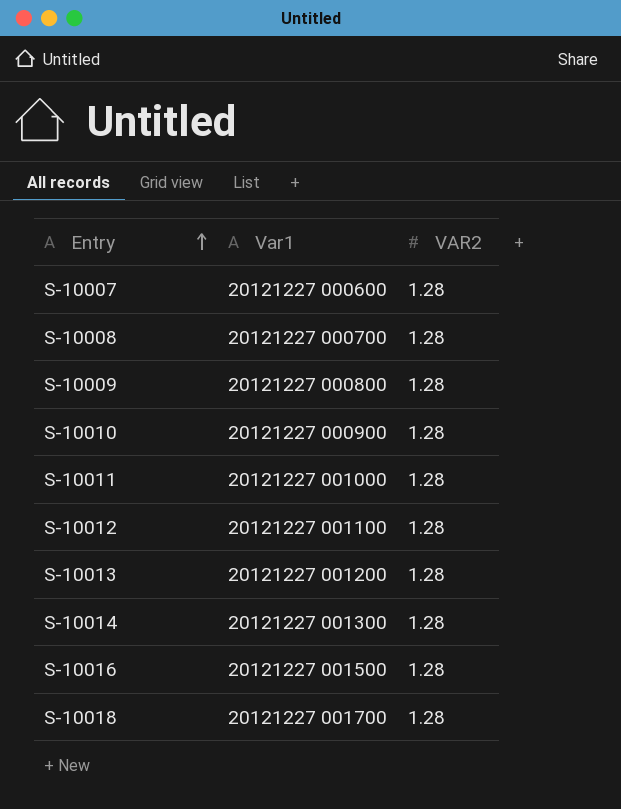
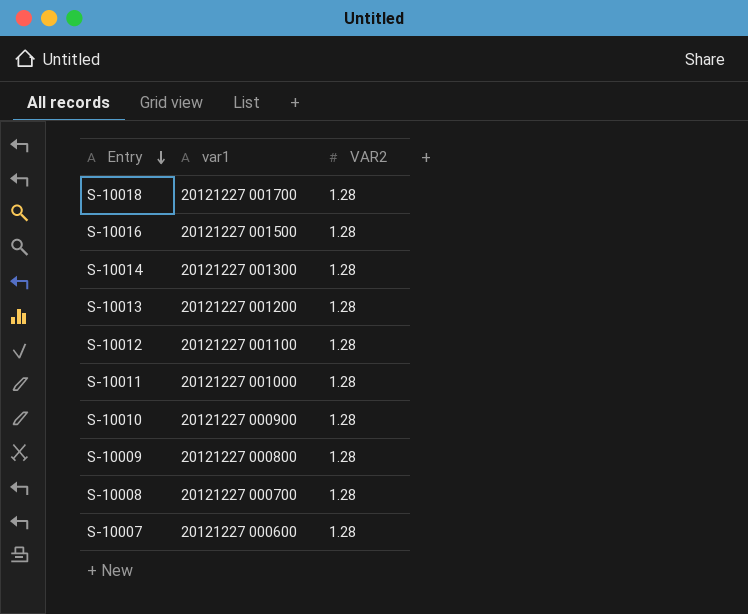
row order: Entry ascending -> Entry descending
column name: Var1 -> var1

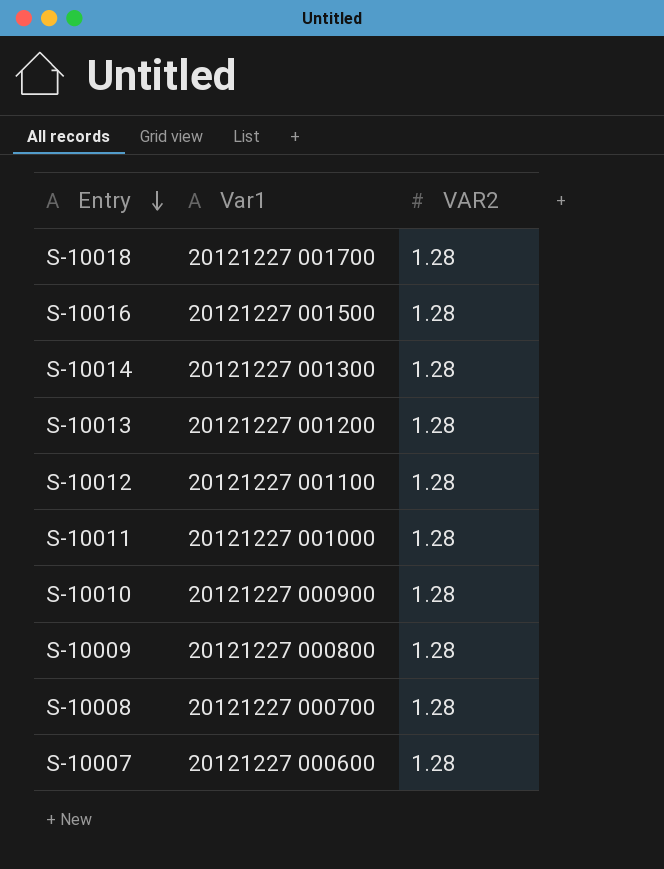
column name: var1 -> Var1

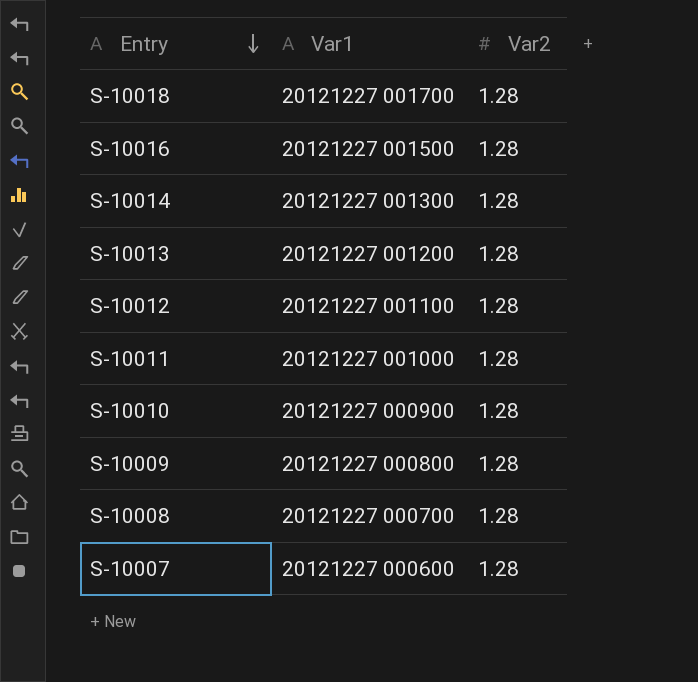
column name: VAR2 -> Var2

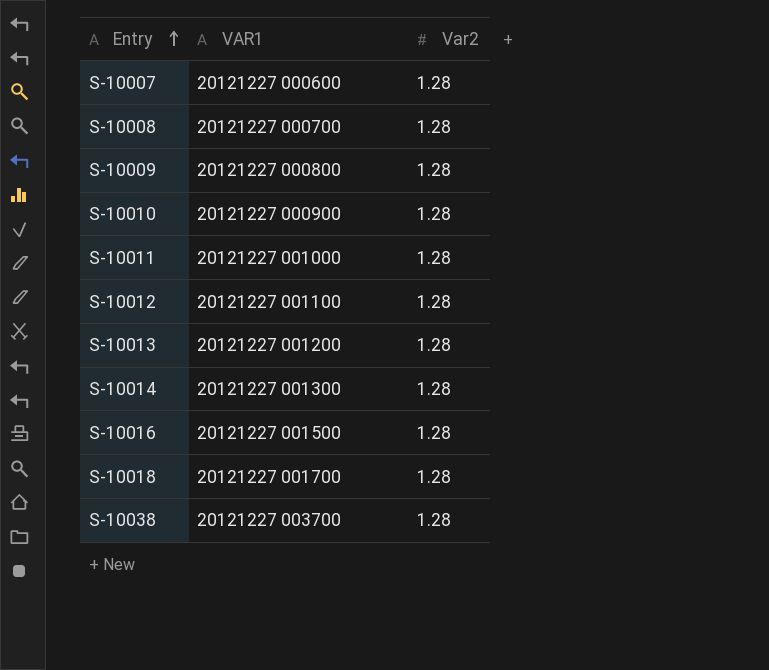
row order: Entry descending -> Entry ascending
column name: Var1 -> VAR1
row S-10038: none -> 20121227 003700 | 1.28

